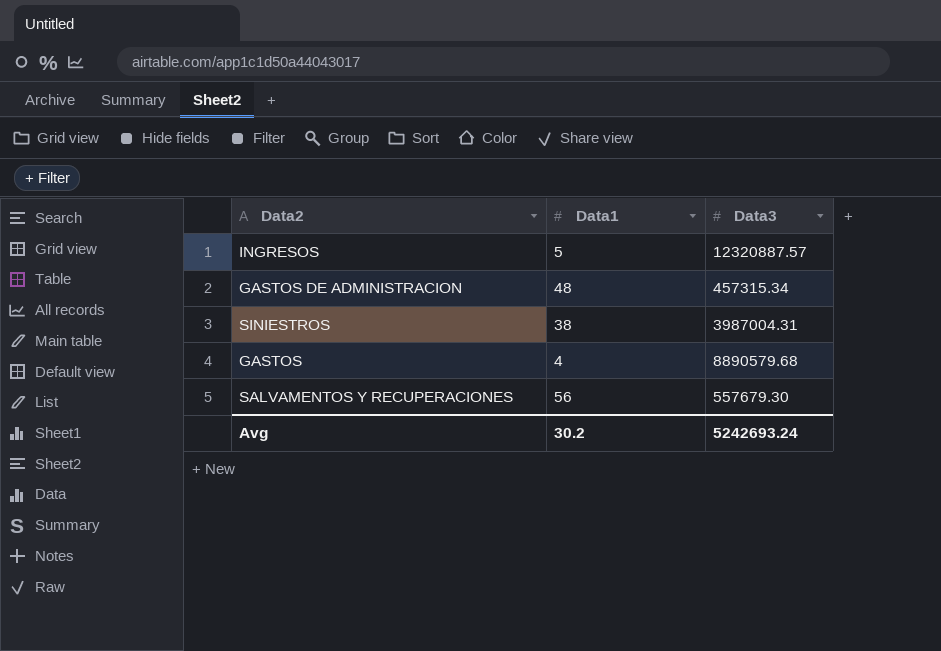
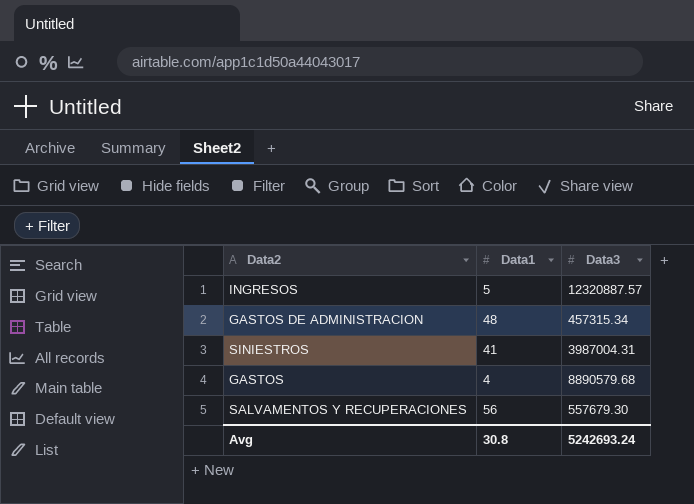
SINIESTROS | Data1: 38 -> 41
Avg | Data1: 30.2 -> 30.8

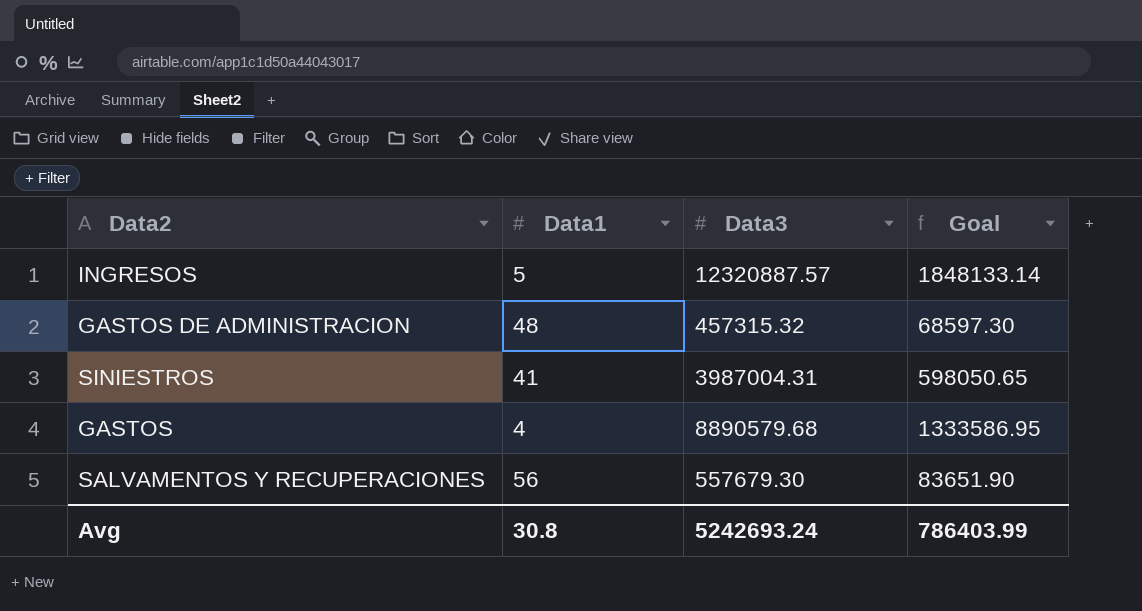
column Goal | formula: none -> [Data3] * 0.15
GASTOS DE ADMINISTRACION | Data3: 457315.34 -> 457315.32

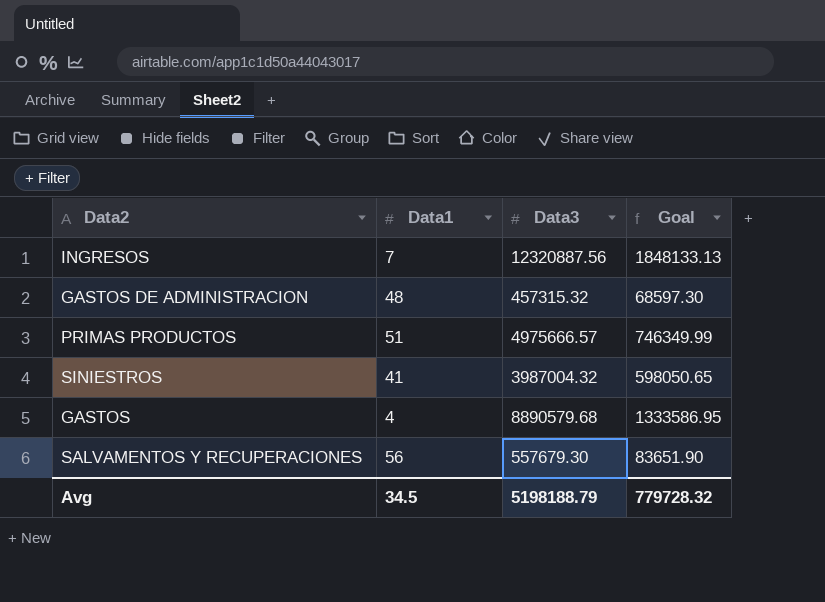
INGRESOS | Data1: 5 -> 7
INGRESOS | Data3: 12320887.57 -> 12320887.56
INGRESOS | Goal: 1848133.14 -> 1848133.13
row PRIMAS PRODUCTOS: none -> 51 | 4975666.57 | 746349.99
SINIESTROS | Data3: 3987004.31 -> 3987004.32
Avg | Data1: 30.8 -> 34.5
Avg | Data3: 5242693.24 -> 5198188.79
Avg | Goal: 786403.99 -> 779728.32

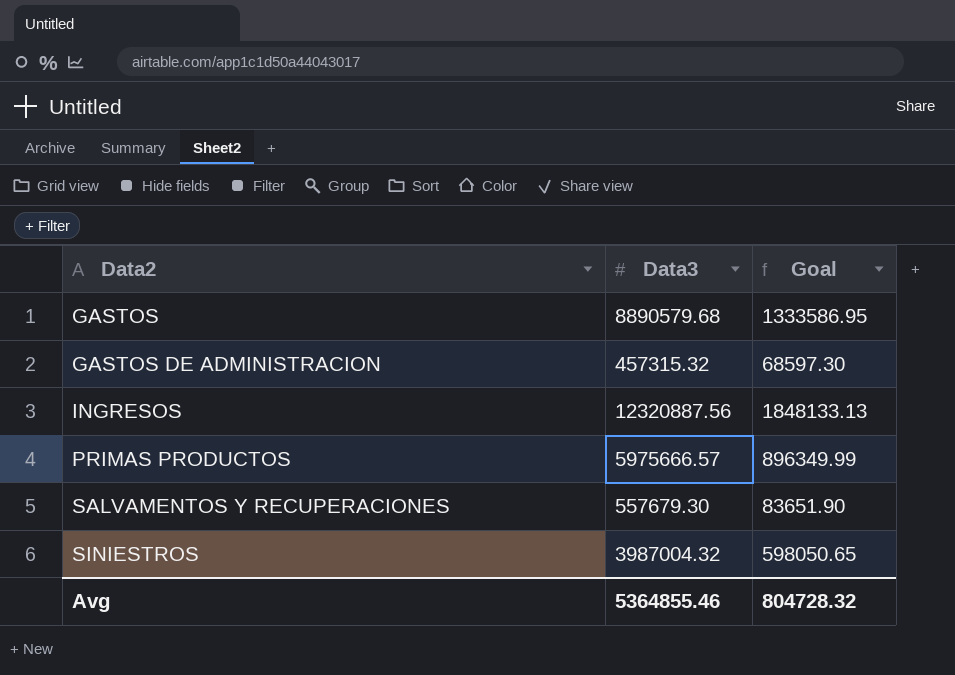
row order: none -> Data2 ascending
column Data1 | position: 2 -> none
PRIMAS PRODUCTOS | Data3: 4975666.57 -> 5975666.57
PRIMAS PRODUCTOS | Goal: 746349.99 -> 896349.99
Avg | Data3: 5198188.79 -> 5364855.46
Avg | Goal: 779728.32 -> 804728.32

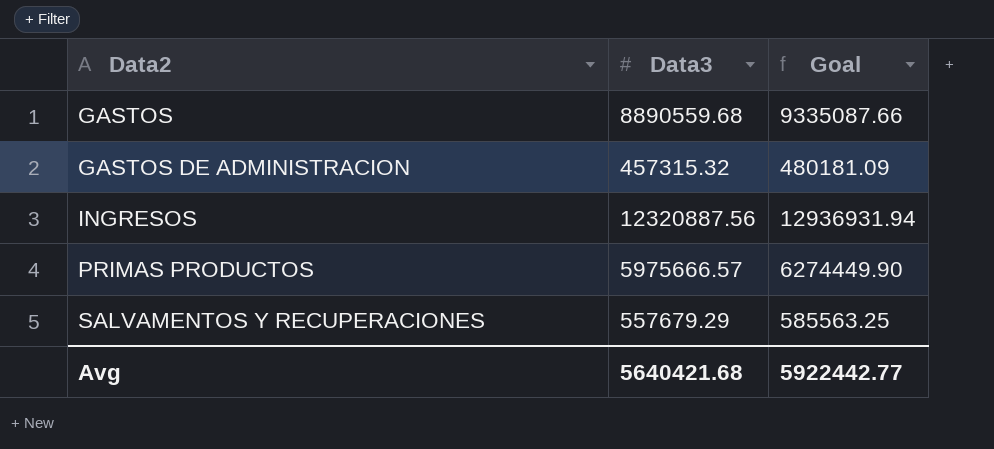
column Goal | formula: [Data3] * 0.15 -> [Data3] * 1.05
row SINIESTROS: 3987004.32 | 598050.65 -> none
GASTOS | Data3: 8890579.68 -> 8890559.68
SALVAMENTOS Y RECUPERACIONES | Data3: 557679.30 -> 557679.29
Avg | Data3: 5364855.46 -> 5640421.68
Avg | Goal: 804728.32 -> 5922442.77

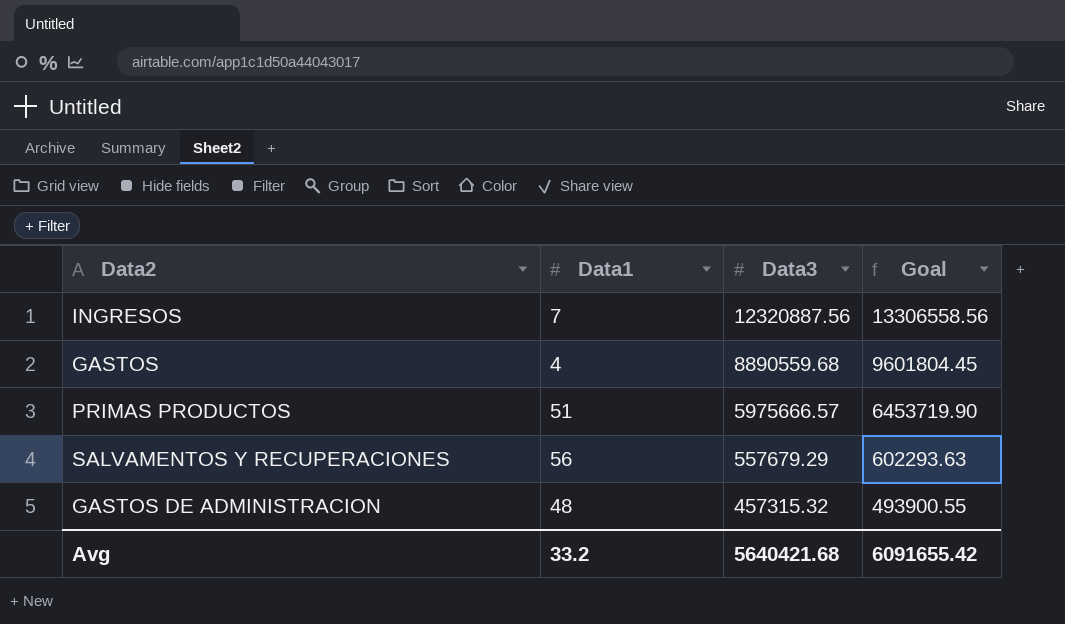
row order: Data2 ascending -> Data3 descending
column Data1 | position: none -> 2
column Goal | formula: [Data3] * 1.05 -> [Data3] * 1.08
Avg | Goal: 5922442.77 -> 6091655.42

